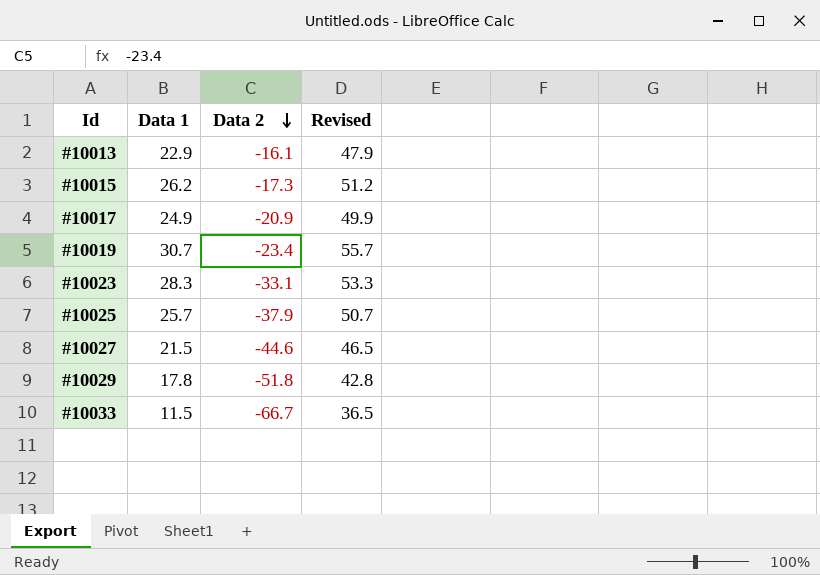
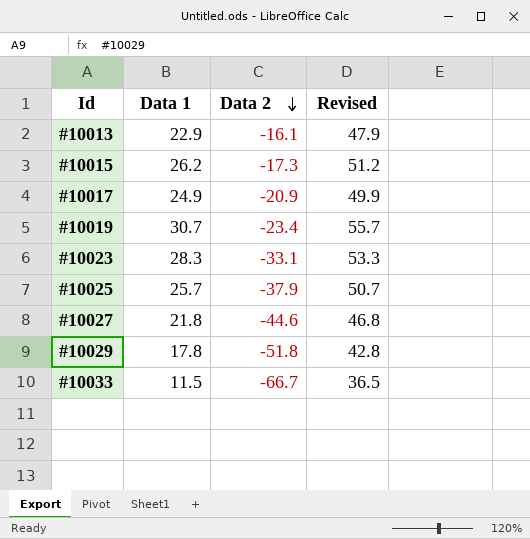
#10027 | Data 1: 21.5 -> 21.8
#10027 | Revised: 46.5 -> 46.8

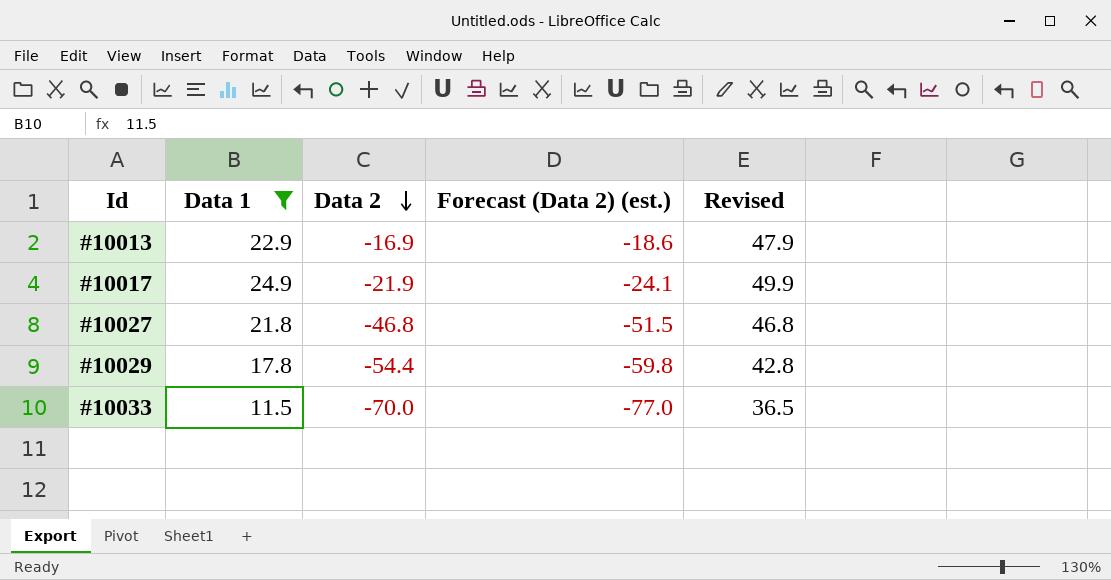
filter: none -> Data 1 <= 24.9
column Forecast (Data 2) (est.) | formula: none -> [Data 2] * 1.1
#10013 | Data 2: -16.1 -> -16.9
#10017 | Data 2: -20.9 -> -21.9
#10027 | Data 2: -44.6 -> -46.8
#10029 | Data 2: -51.8 -> -54.4
#10033 | Data 2: -66.7 -> -70.0

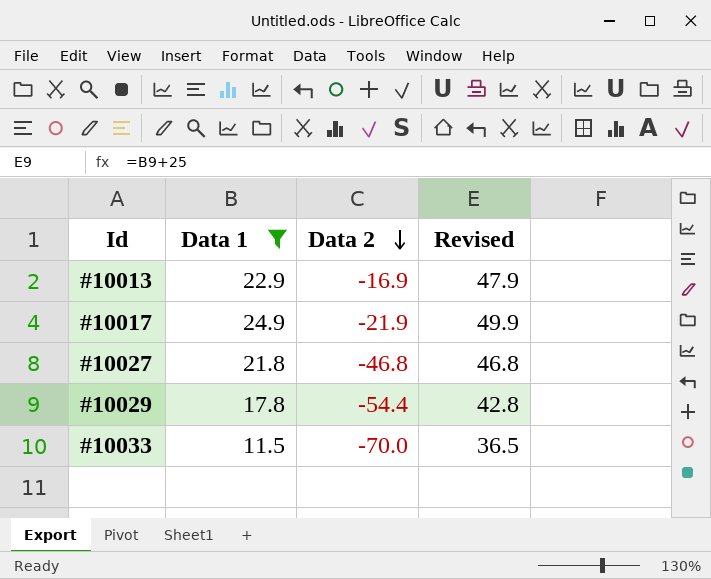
column Forecast (Data 2) (est.) | formula: [Data 2] * 1.1 -> none

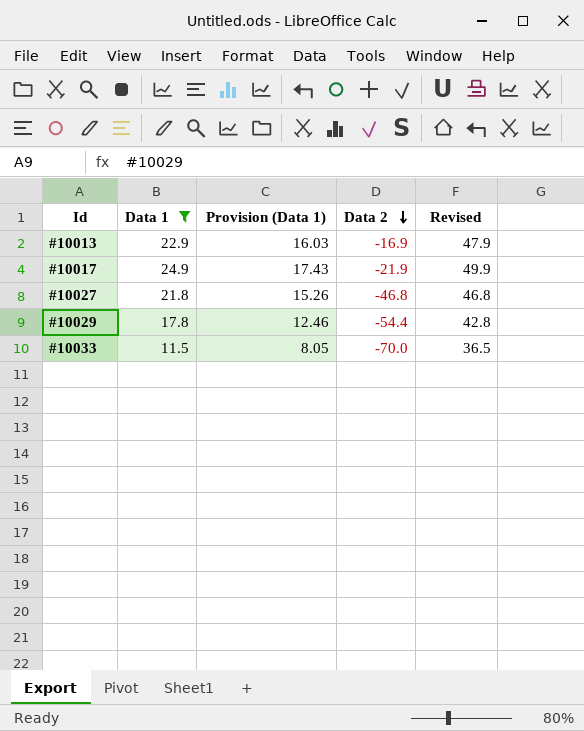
column Provision (Data 1) | formula: none -> [Data 1] * 0.7

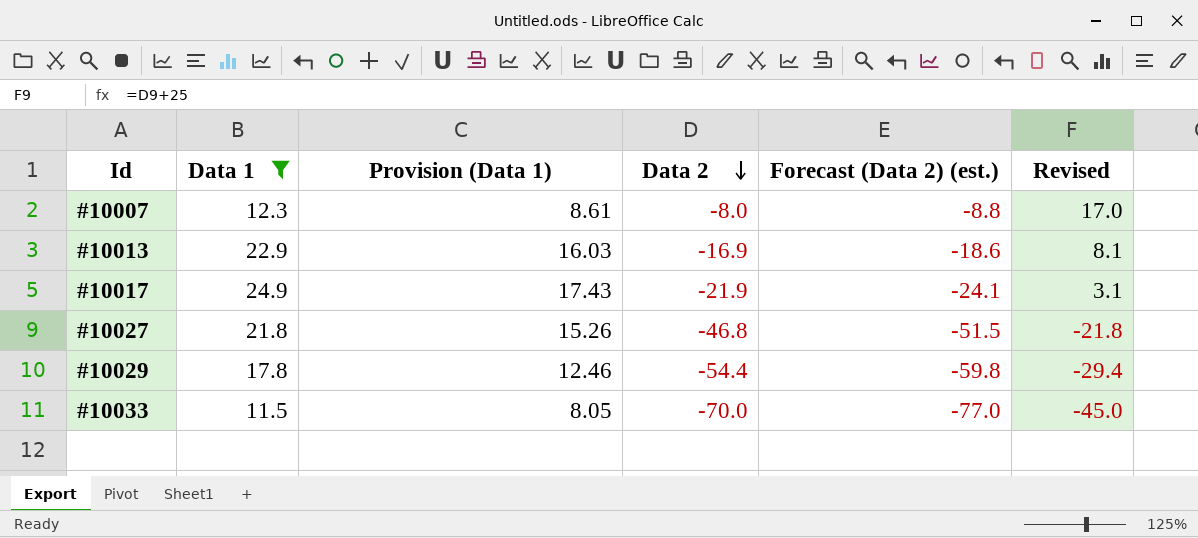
column Forecast (Data 2) (est.) | formula: none -> [Data 2] * 1.1
column Revised | formula: [Data 1] + 25 -> [Data 2] + 25
row #10007: none -> 12.3 | 8.61 | -8.0 | -8.8 | 17.0

